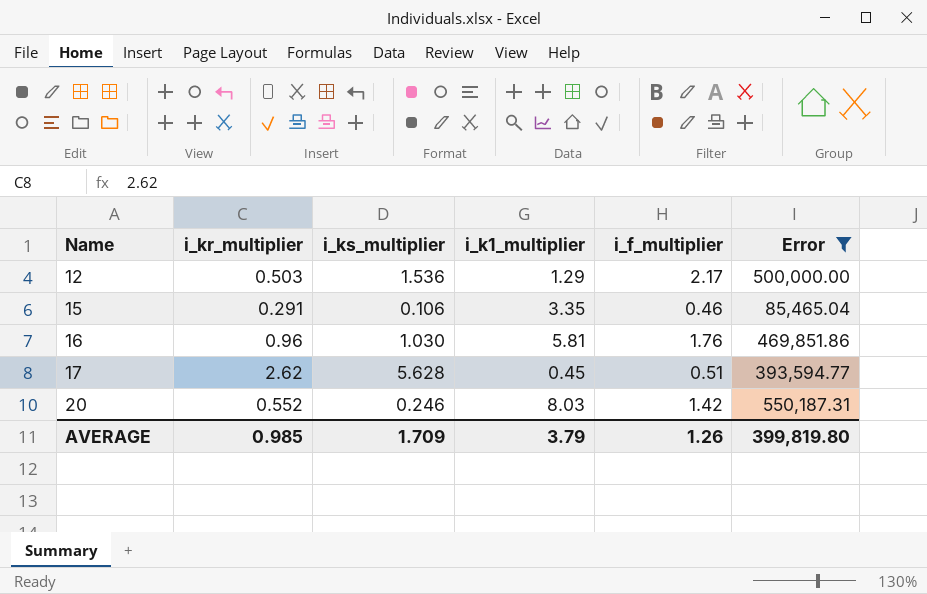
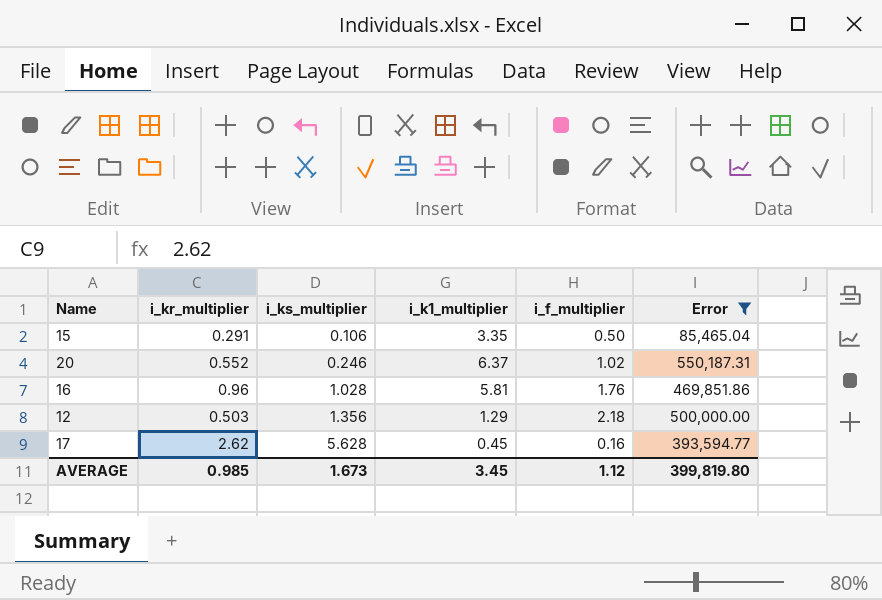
row order: Name ascending -> i_ks_multiplier ascending
15 | i_f_multiplier: 0.46 -> 0.50
20 | i_k1_multiplier: 8.03 -> 6.37
20 | i_f_multiplier: 1.42 -> 1.02
16 | i_ks_multiplier: 1.030 -> 1.028
12 | i_ks_multiplier: 1.536 -> 1.356
12 | i_f_multiplier: 2.17 -> 2.18
17 | i_f_multiplier: 0.51 -> 0.16
AVERAGE | i_ks_multiplier: 1.709 -> 1.673
AVERAGE | i_k1_multiplier: 3.79 -> 3.45
AVERAGE | i_f_multiplier: 1.26 -> 1.12

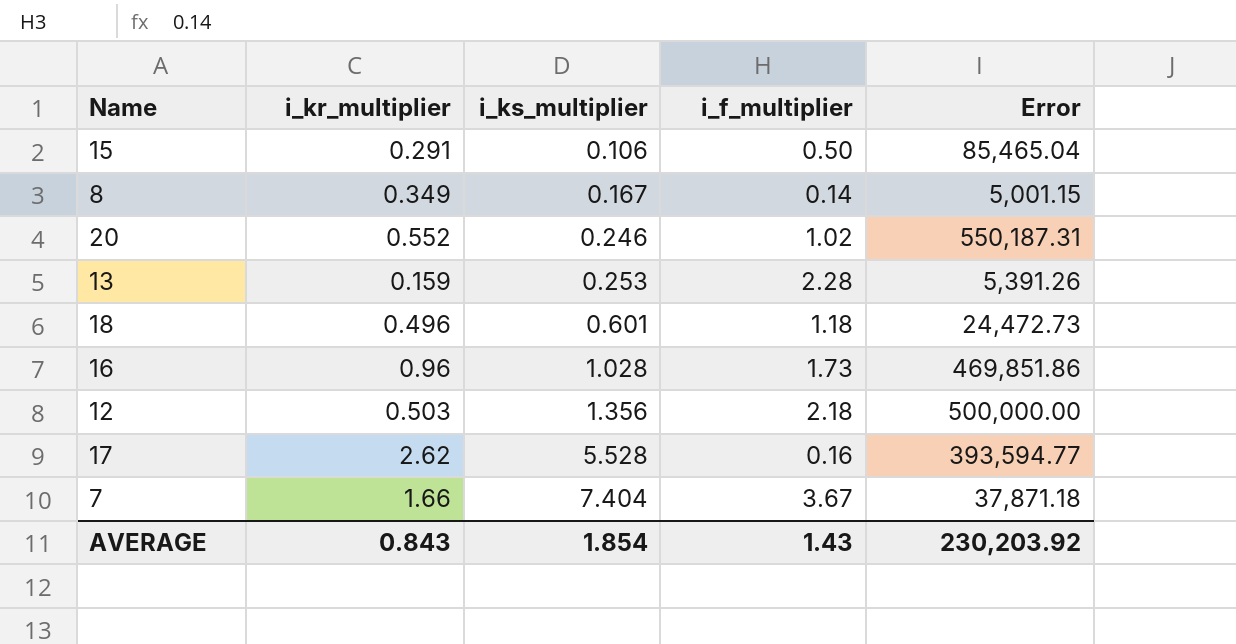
filter: Error >= 85,465.04 -> none
column i_k1_multiplier | position: 4 -> none
16 | i_f_multiplier: 1.76 -> 1.73
17 | i_ks_multiplier: 5.628 -> 5.528
AVERAGE | i_kr_multiplier: 0.985 -> 0.843
AVERAGE | i_ks_multiplier: 1.673 -> 1.854
AVERAGE | i_f_multiplier: 1.12 -> 1.43
AVERAGE | Error: 399,819.80 -> 230,203.92

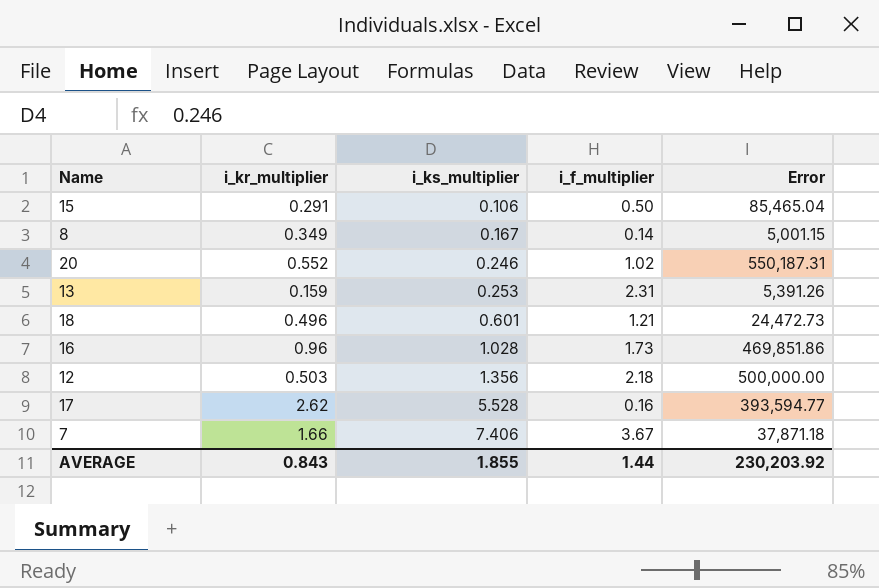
13 | i_f_multiplier: 2.28 -> 2.31
18 | i_f_multiplier: 1.18 -> 1.21
7 | i_ks_multiplier: 7.404 -> 7.406
AVERAGE | i_ks_multiplier: 1.854 -> 1.855
AVERAGE | i_f_multiplier: 1.43 -> 1.44

